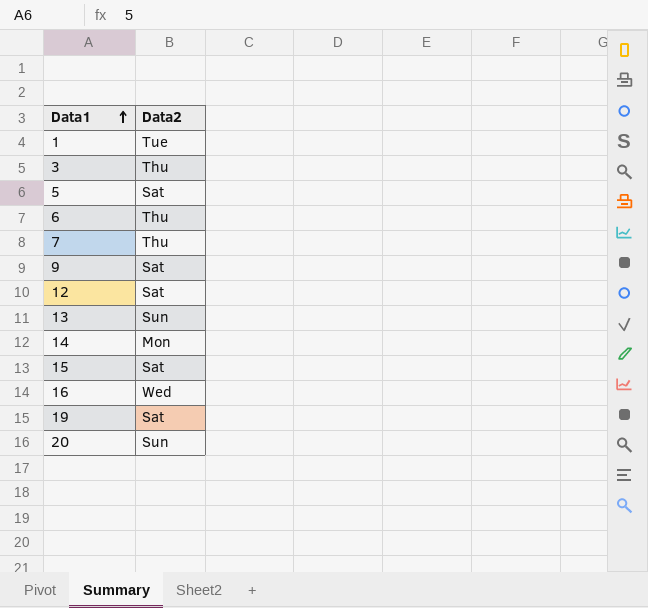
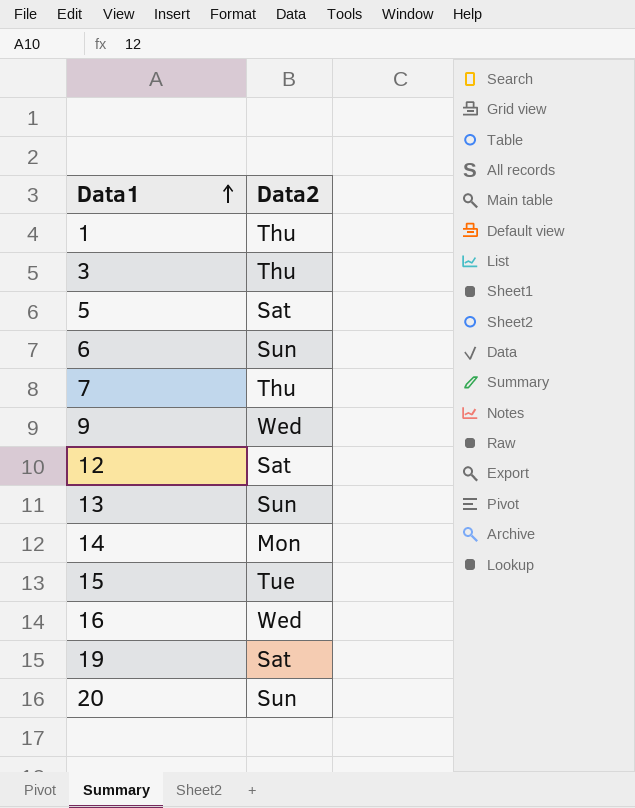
1 | Data2: Tue -> Thu
6 | Data2: Thu -> Sun
9 | Data2: Sat -> Wed
15 | Data2: Sat -> Tue

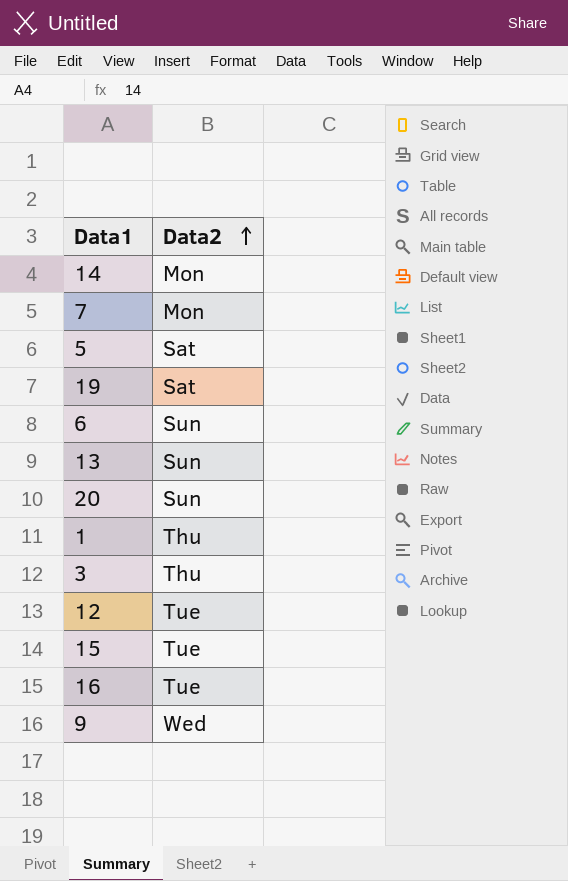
row order: Data1 ascending -> Data2 ascending
7 | Data2: Thu -> Mon
12 | Data2: Sat -> Tue
16 | Data2: Wed -> Tue

